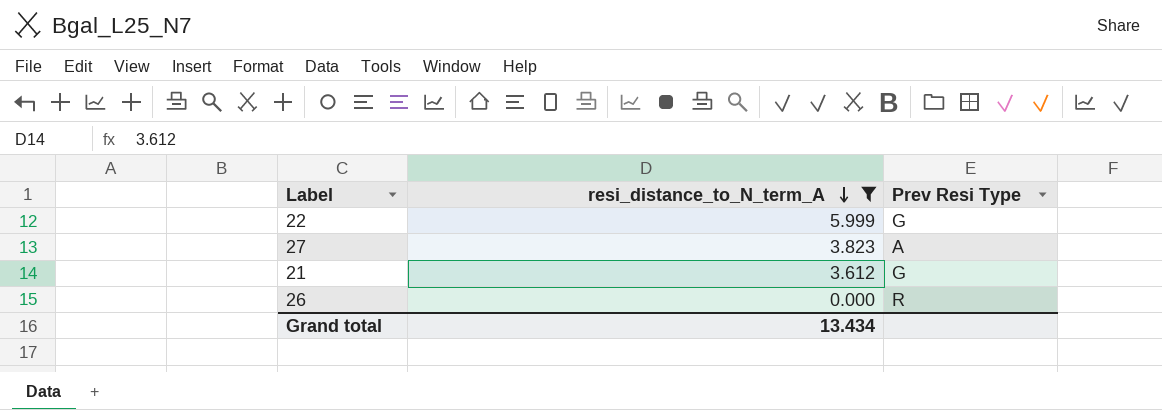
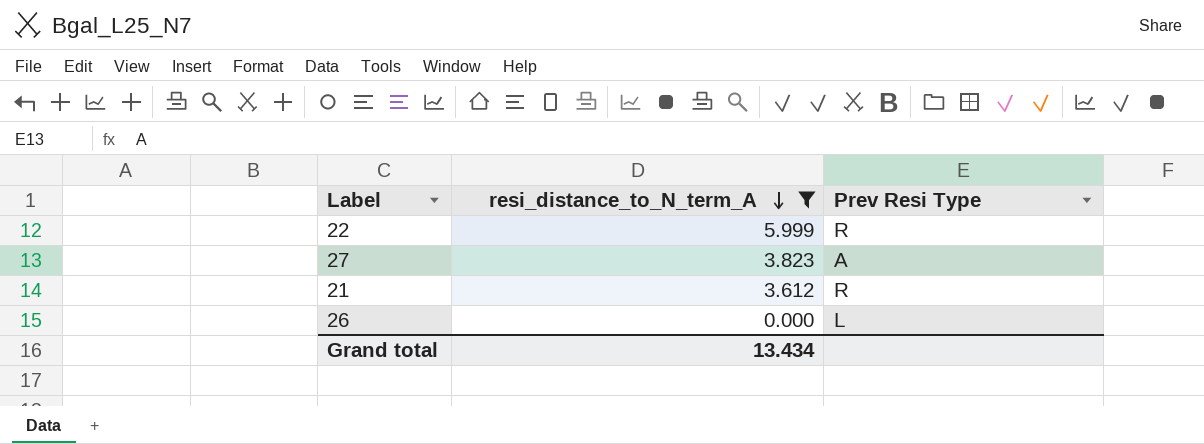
22 | Prev Resi Type: G -> R
21 | Prev Resi Type: G -> R
26 | Prev Resi Type: R -> L

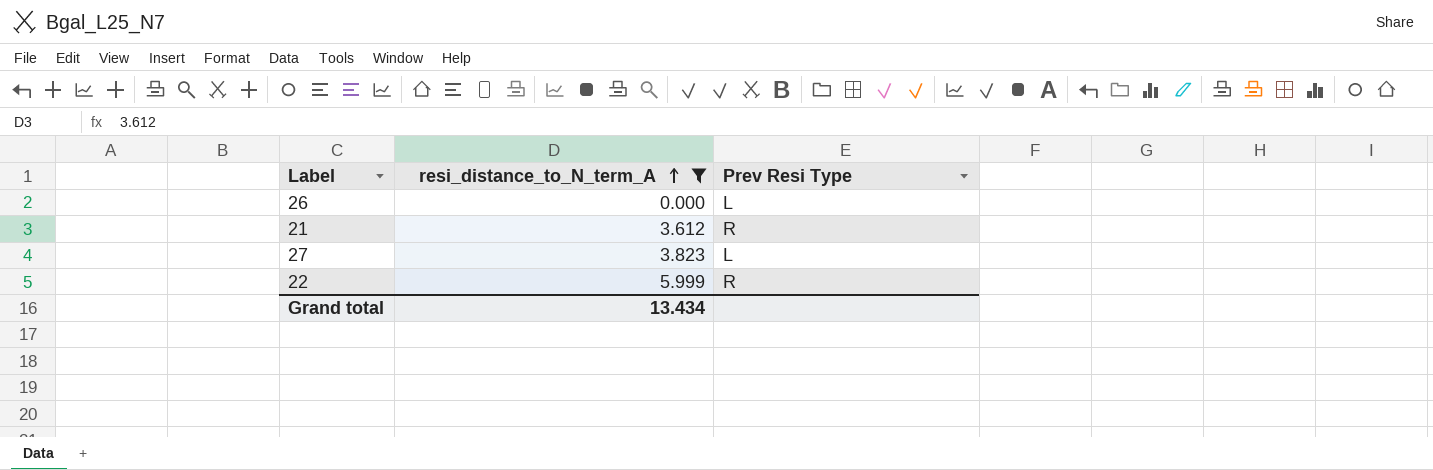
row order: resi_distance_to_N_term_A descending -> resi_distance_to_N_term_A ascending
27 | Prev Resi Type: A -> L

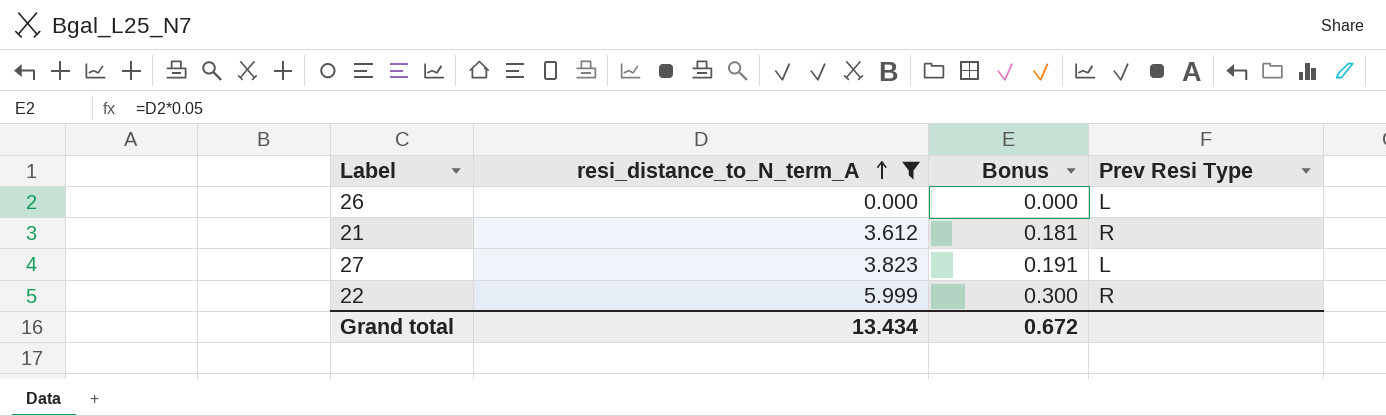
column Bonus | formula: none -> [resi_distance_to_N_term_A] * 0.05

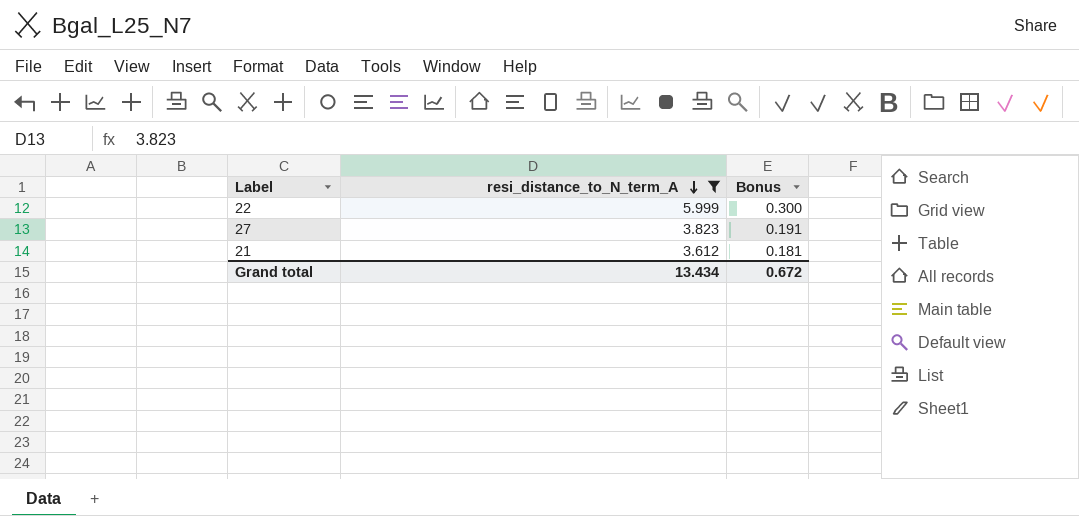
row order: resi_distance_to_N_term_A ascending -> resi_distance_to_N_term_A descending
column Prev Resi Type | position: 4 -> none
row 26: 0.000 | 0.000 | L -> none

